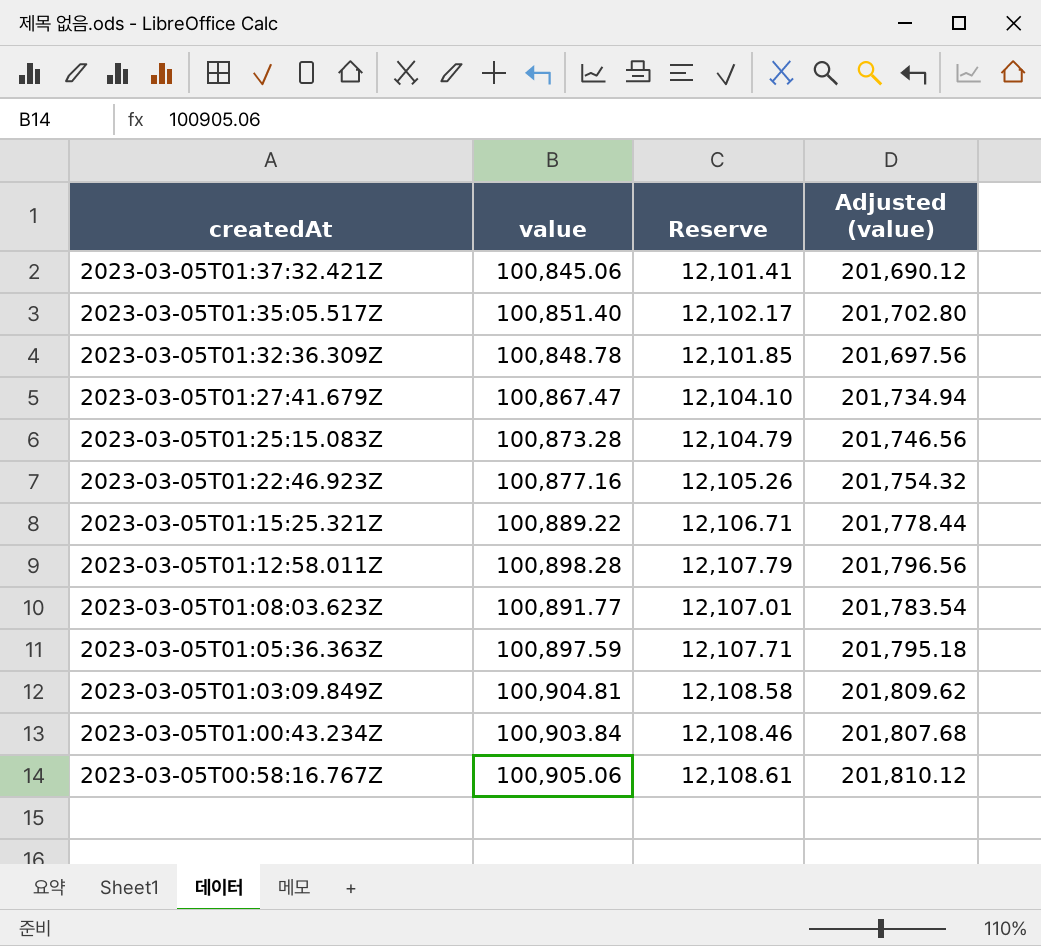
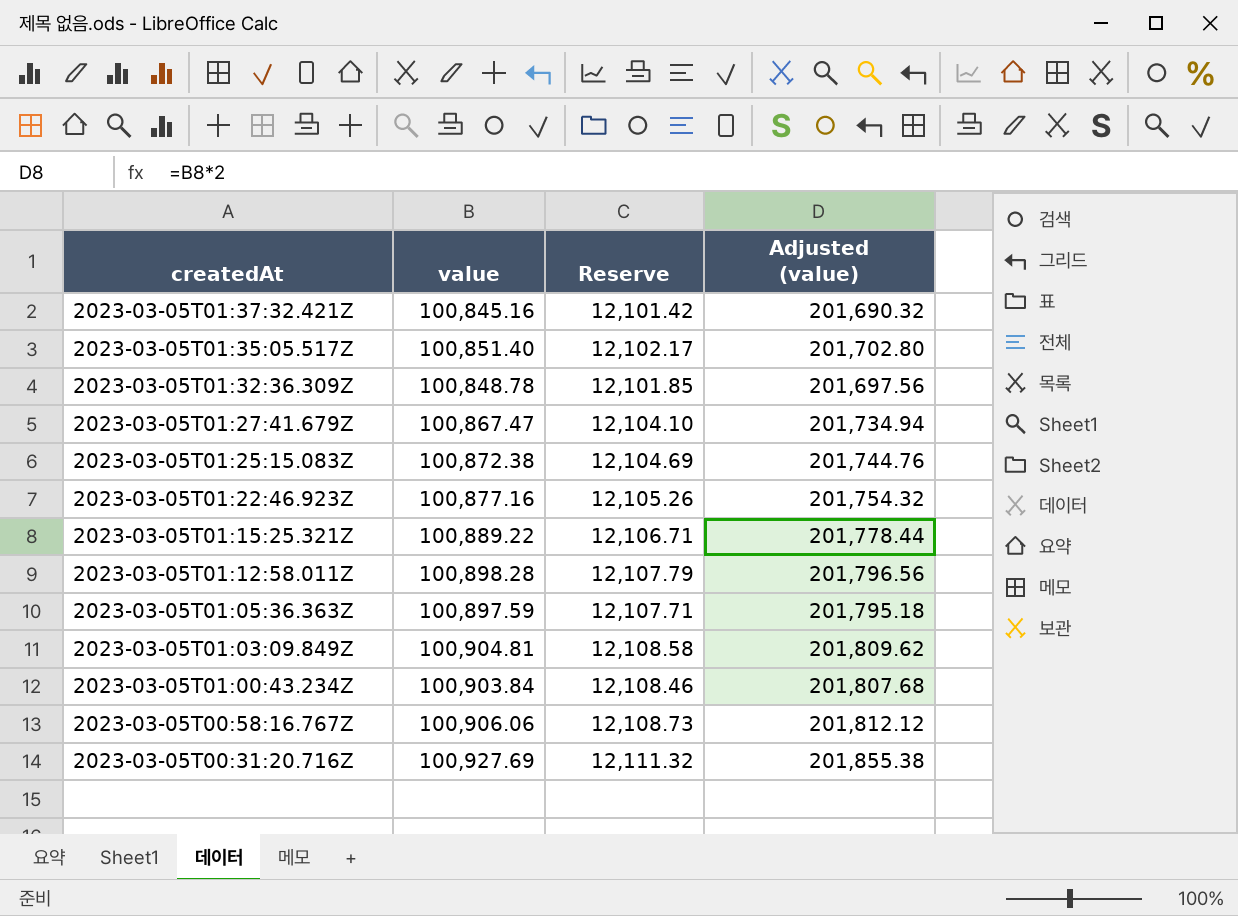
row 2023-03-05T01:08:03.623Z: 100,891.77 | 12,107.01 | 201,783.54 -> none
2023-03-05T01:37:32.421Z | value: 100,845.06 -> 100,845.16
2023-03-05T01:37:32.421Z | Reserve: 12,101.41 -> 12,101.42
2023-03-05T01:37:32.421Z | Adjusted (value): 201,690.12 -> 201,690.32
2023-03-05T01:25:15.083Z | value: 100,873.28 -> 100,872.38
2023-03-05T01:25:15.083Z | Reserve: 12,104.79 -> 12,104.69
2023-03-05T01:25:15.083Z | Adjusted (value): 201,746.56 -> 201,744.76
2023-03-05T00:58:16.767Z | value: 100,905.06 -> 100,906.06
2023-03-05T00:58:16.767Z | Reserve: 12,108.61 -> 12,108.73
2023-03-05T00:58:16.767Z | Adjusted (value): 201,810.12 -> 201,812.12
row 2023-03-05T00:31:20.716Z: none -> 100,927.69 | 12,111.32 | 201,855.38

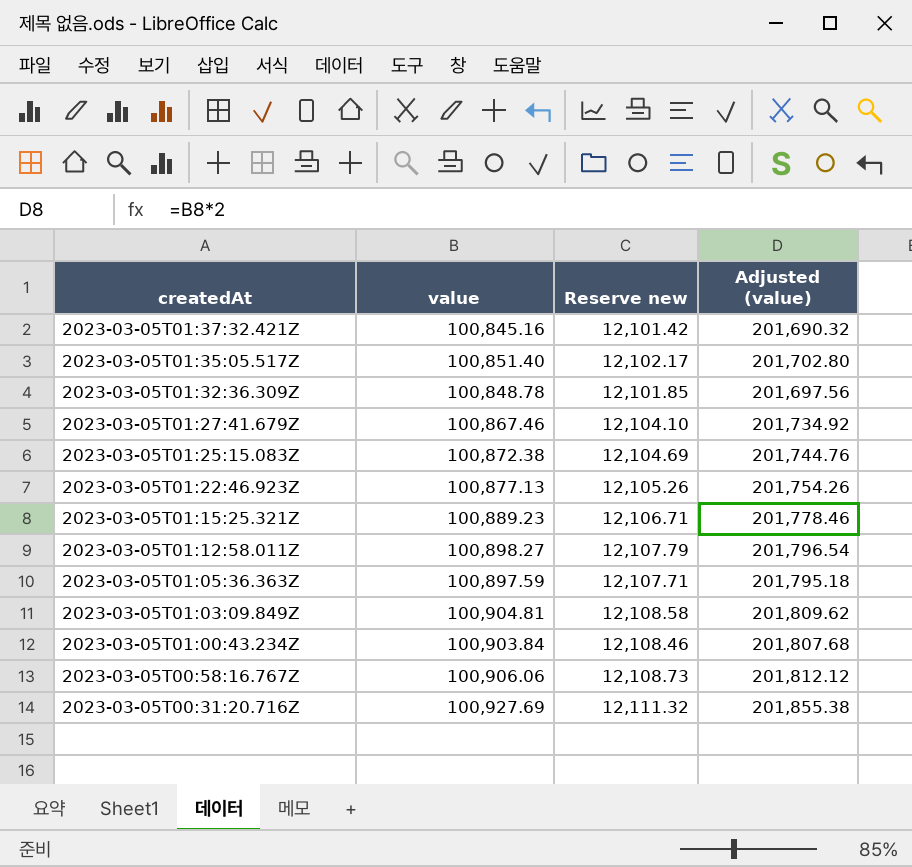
column name: Reserve -> Reserve new
2023-03-05T01:27:41.679Z | value: 100,867.47 -> 100,867.46
2023-03-05T01:27:41.679Z | Adjusted (value): 201,734.94 -> 201,734.92
2023-03-05T01:22:46.923Z | value: 100,877.16 -> 100,877.13
2023-03-05T01:22:46.923Z | Adjusted (value): 201,754.32 -> 201,754.26
2023-03-05T01:15:25.321Z | value: 100,889.22 -> 100,889.23
2023-03-05T01:15:25.321Z | Adjusted (value): 201,778.44 -> 201,778.46
2023-03-05T01:12:58.011Z | value: 100,898.28 -> 100,898.27
2023-03-05T01:12:58.011Z | Adjusted (value): 201,796.56 -> 201,796.54

